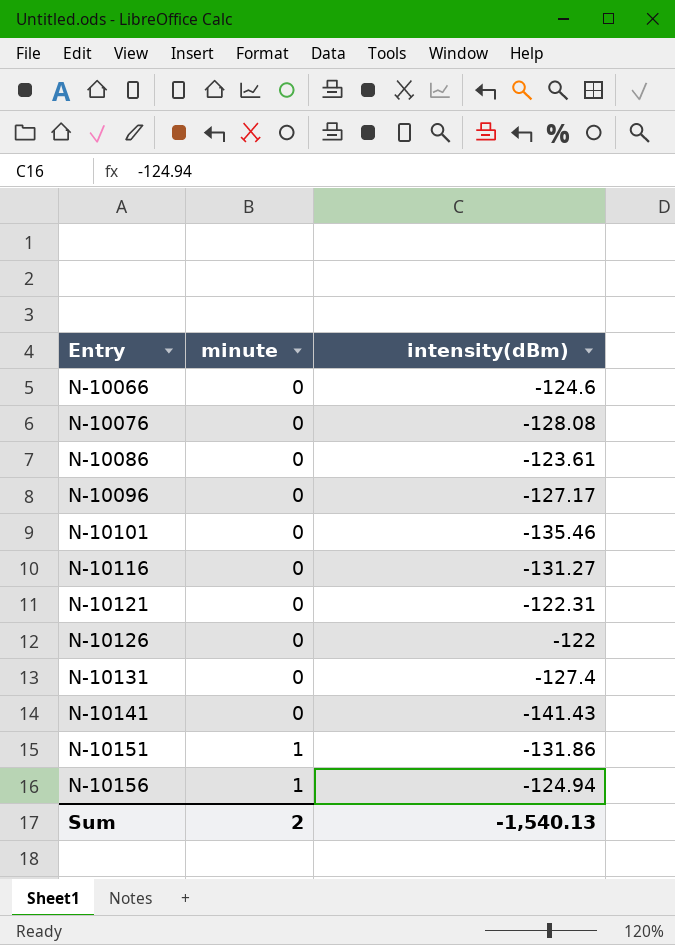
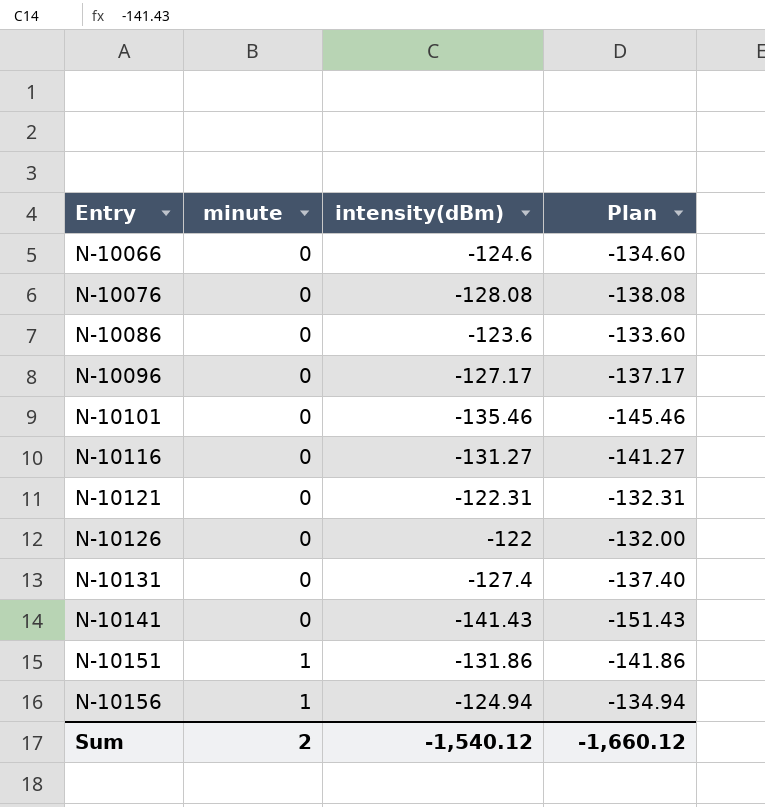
column Plan | formula: none -> [intensity(dBm)] - 10
N-10086 | intensity(dBm): -123.61 -> -123.6
Sum | intensity(dBm): -1,540.13 -> -1,540.12

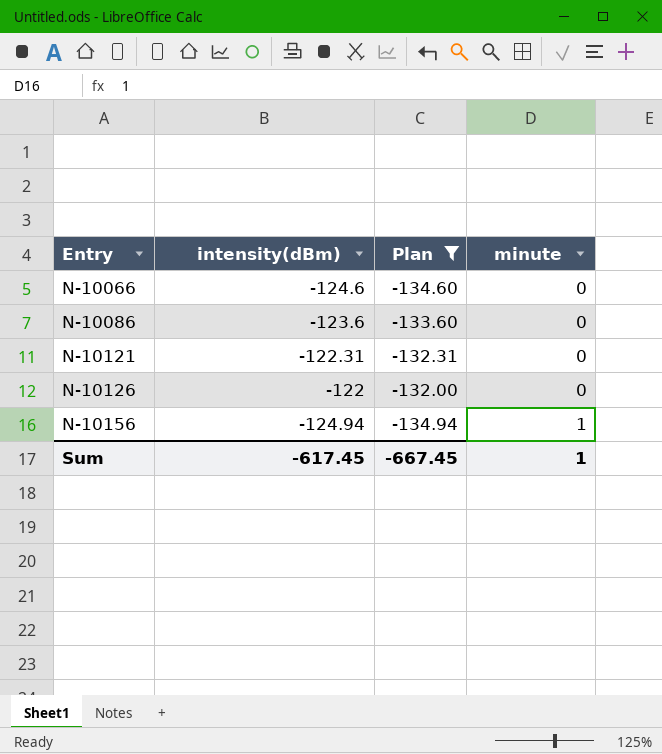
filter: none -> Plan >= -134.94
column minute | position: 2 -> 4
Sum | intensity(dBm): -1,540.12 -> -617.45
Sum | Plan: -1,660.12 -> -667.45
Sum | minute: 2 -> 1

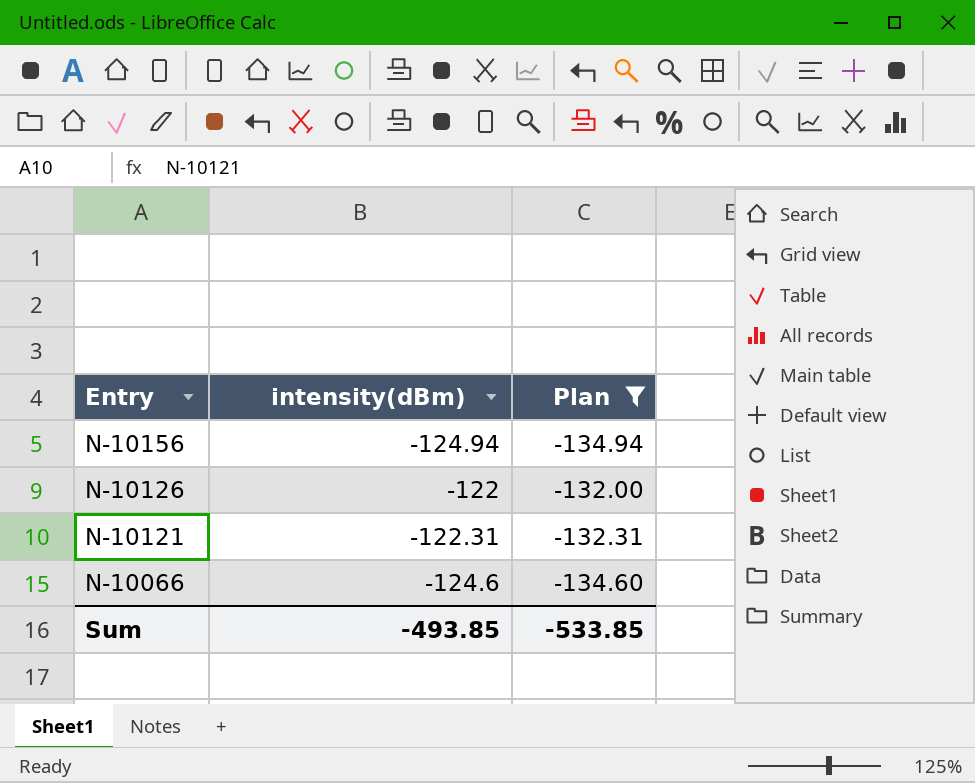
row order: Entry ascending -> Entry descending
column minute | position: 4 -> none
row N-10086: -123.6 | -133.60 | 0 -> none
Sum | intensity(dBm): -617.45 -> -493.85
Sum | Plan: -667.45 -> -533.85

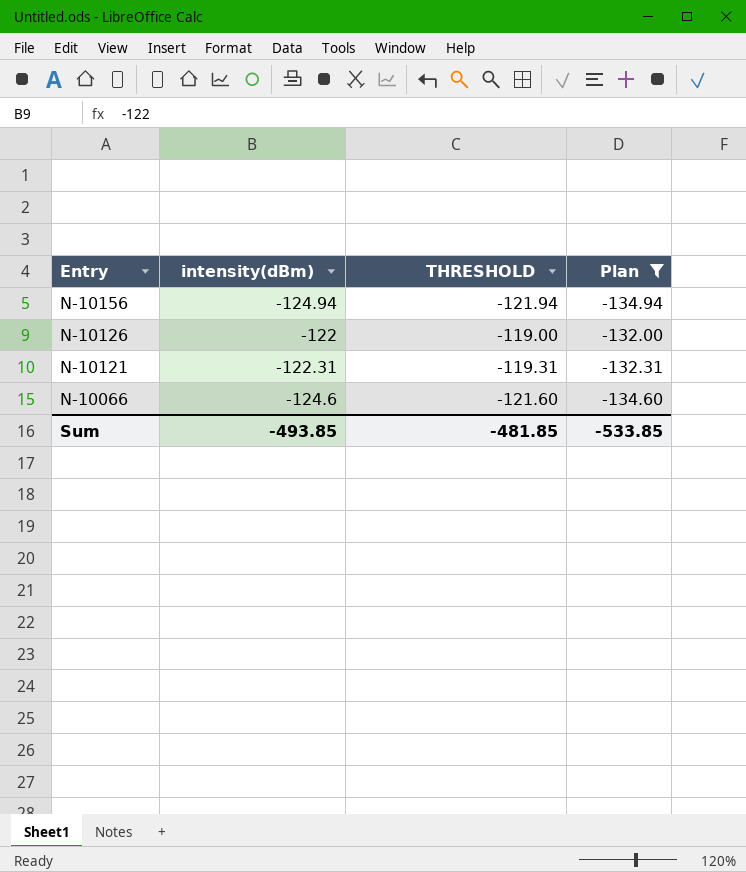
column THRESHOLD | formula: none -> [intensity(dBm)] + 3

